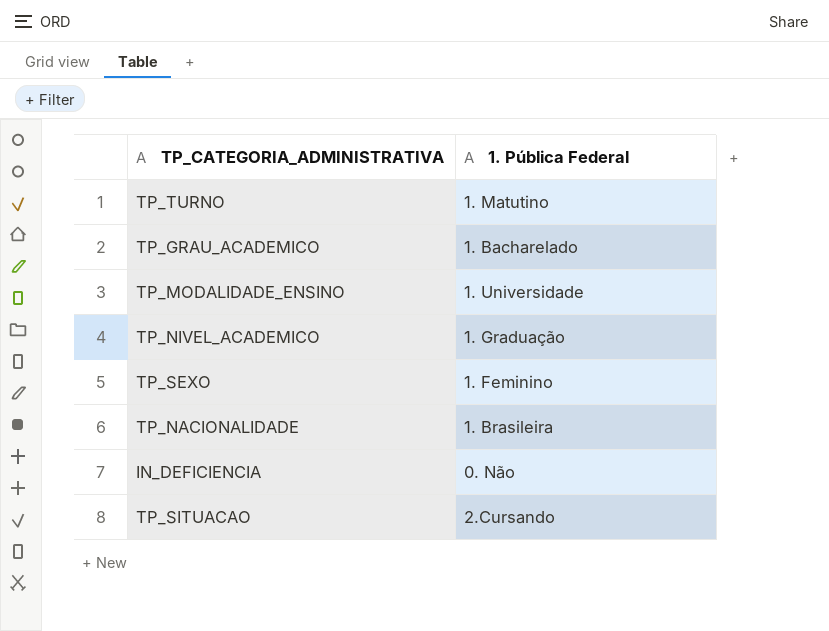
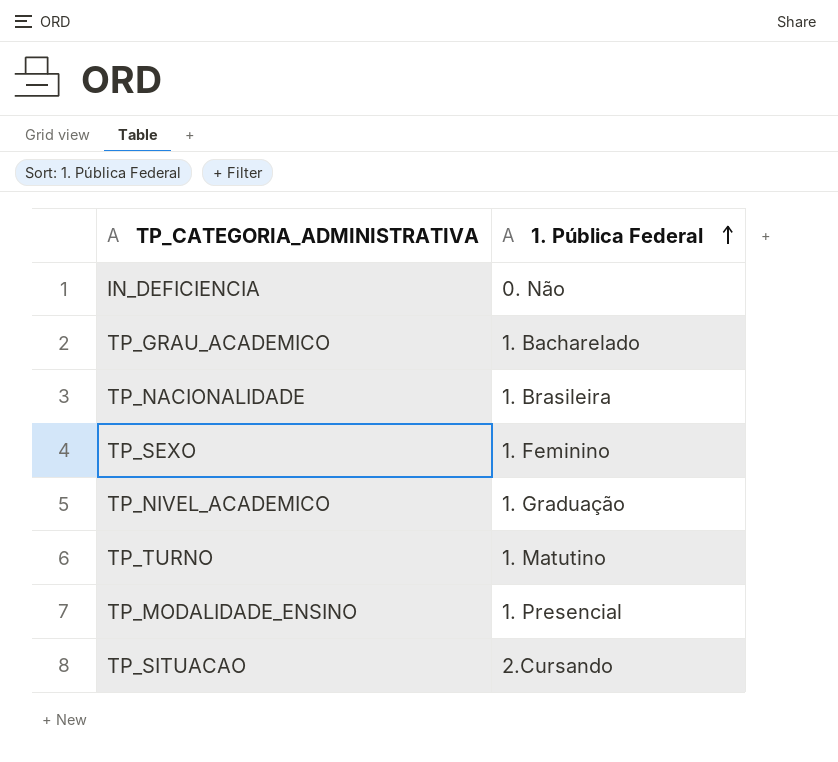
row order: none -> 1. Pública Federal ascending
TP_MODALIDADE_ENSINO | 1. Pública Federal: 1. Universidade -> 1. Presencial

